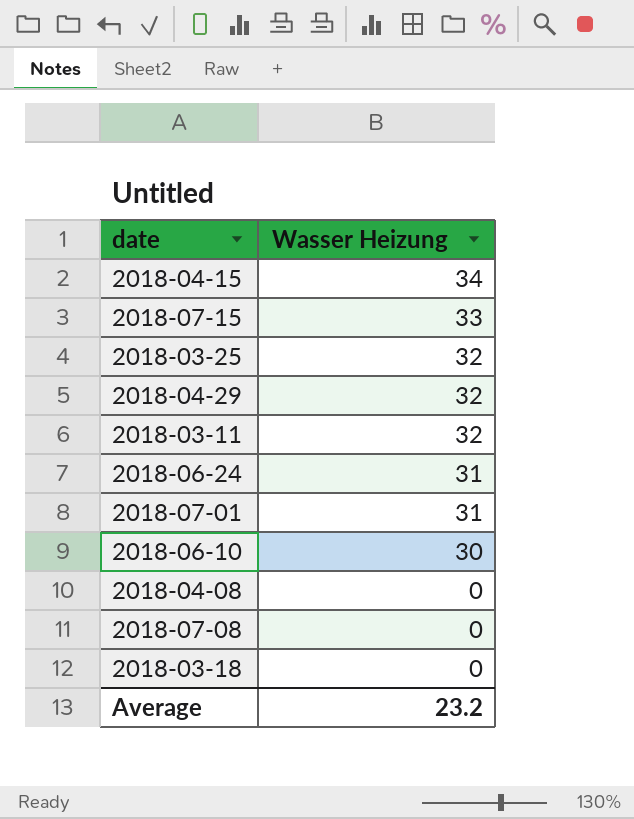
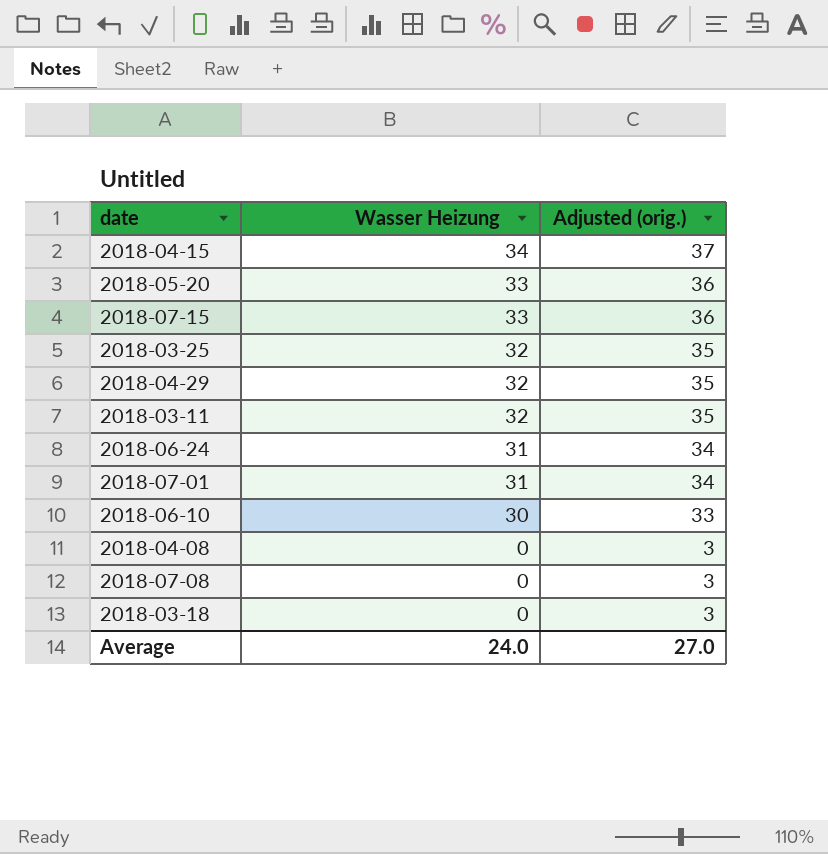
column Adjusted (orig.) | formula: none -> [Wasser Heizung] + 3
row 2018-05-20: none -> 33 | 36
Average | Wasser Heizung: 23.2 -> 24.0

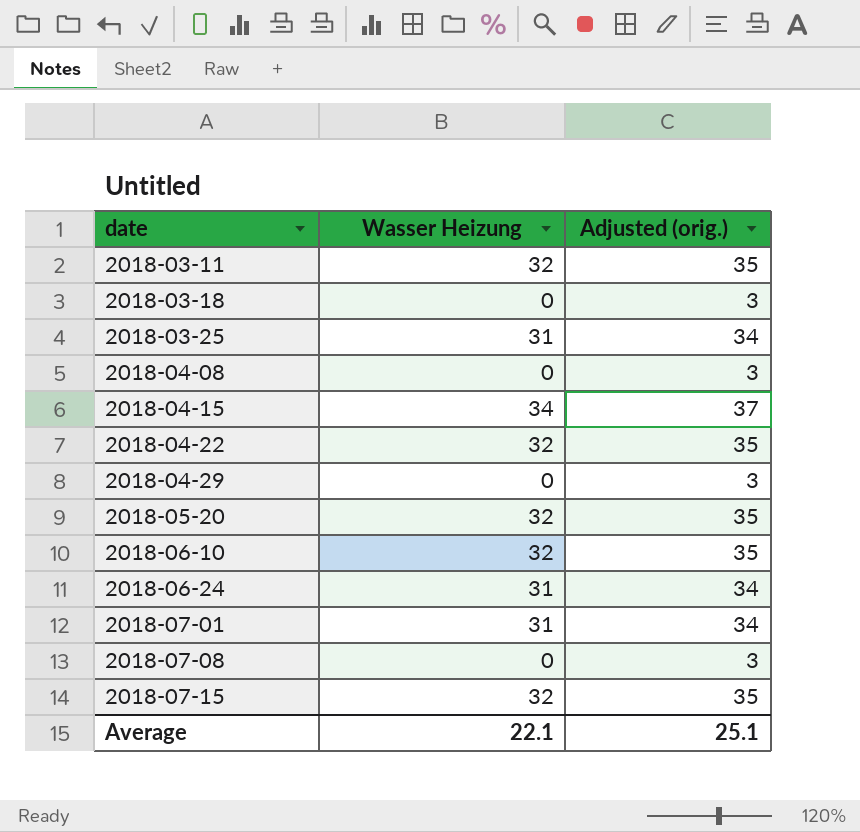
row order: Wasser Heizung descending -> date ascending
2018-03-25 | Wasser Heizung: 32 -> 31
2018-03-25 | Adjusted (orig.): 35 -> 34
row 2018-04-22: none -> 32 | 35
2018-04-29 | Wasser Heizung: 32 -> 0
2018-04-29 | Adjusted (orig.): 35 -> 3
2018-05-20 | Wasser Heizung: 33 -> 32
2018-05-20 | Adjusted (orig.): 36 -> 35
2018-06-10 | Wasser Heizung: 30 -> 32
2018-06-10 | Adjusted (orig.): 33 -> 35
2018-07-15 | Wasser Heizung: 33 -> 32
2018-07-15 | Adjusted (orig.): 36 -> 35
Average | Wasser Heizung: 24.0 -> 22.1
Average | Adjusted (orig.): 27.0 -> 25.1

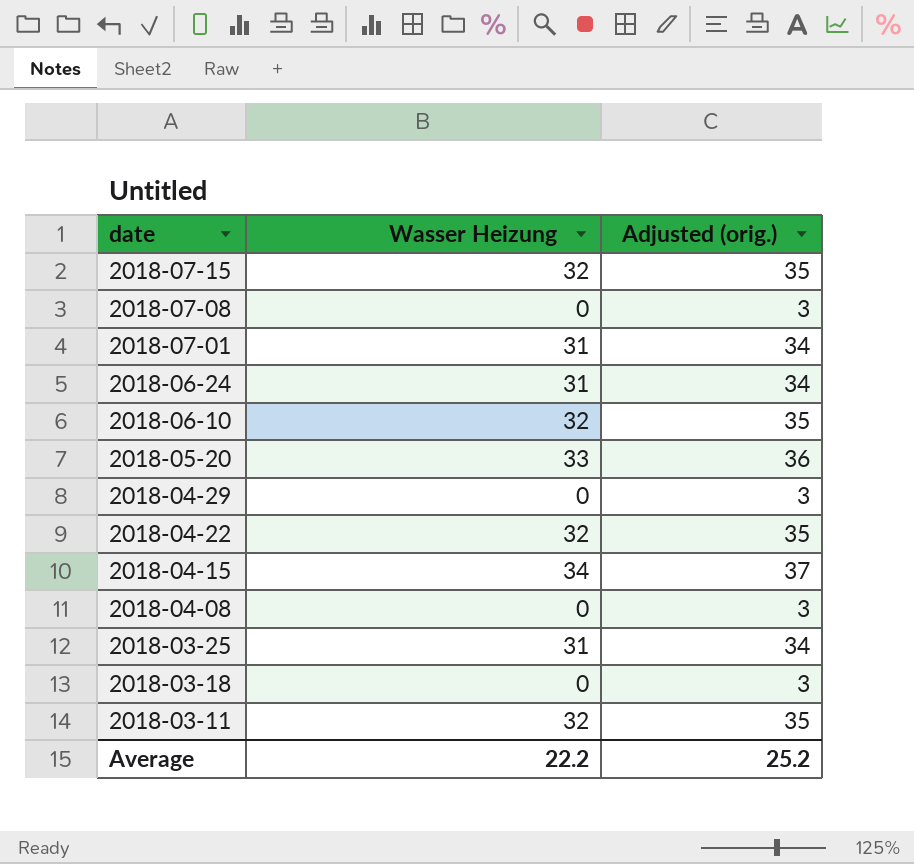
row order: date ascending -> date descending
2018-05-20 | Wasser Heizung: 32 -> 33
2018-05-20 | Adjusted (orig.): 35 -> 36
Average | Wasser Heizung: 22.1 -> 22.2
Average | Adjusted (orig.): 25.1 -> 25.2

